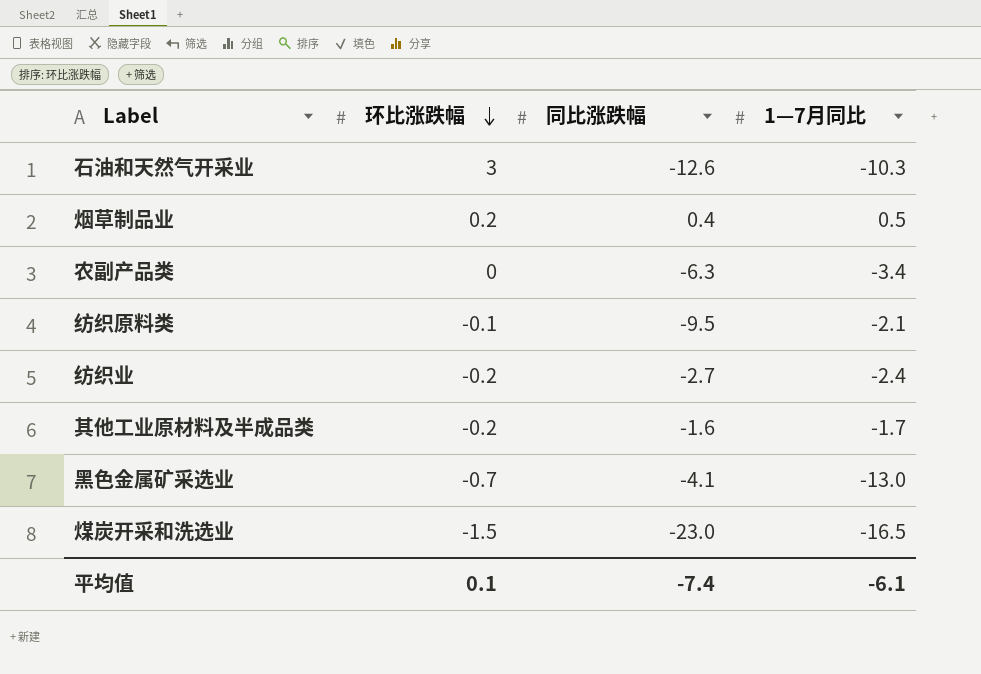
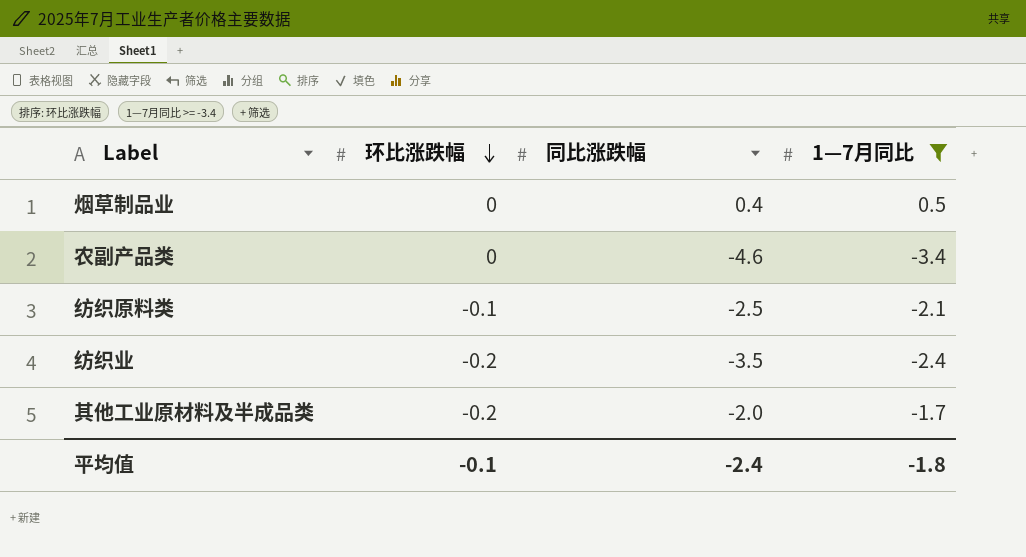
filter: none -> 1—7月同比 >= -3.4
烟草制品业 | 环比涨跌幅: 0.2 -> 0
农副产品类 | 同比涨跌幅: -6.3 -> -4.6
纺织原料类 | 同比涨跌幅: -9.5 -> -2.5
纺织业 | 同比涨跌幅: -2.7 -> -3.5
其他工业原材料及半成品类 | 同比涨跌幅: -1.6 -> -2.0
平均值 | 环比涨跌幅: 0.1 -> -0.1
平均值 | 同比涨跌幅: -7.4 -> -2.4
平均值 | 1—7月同比: -6.1 -> -1.8

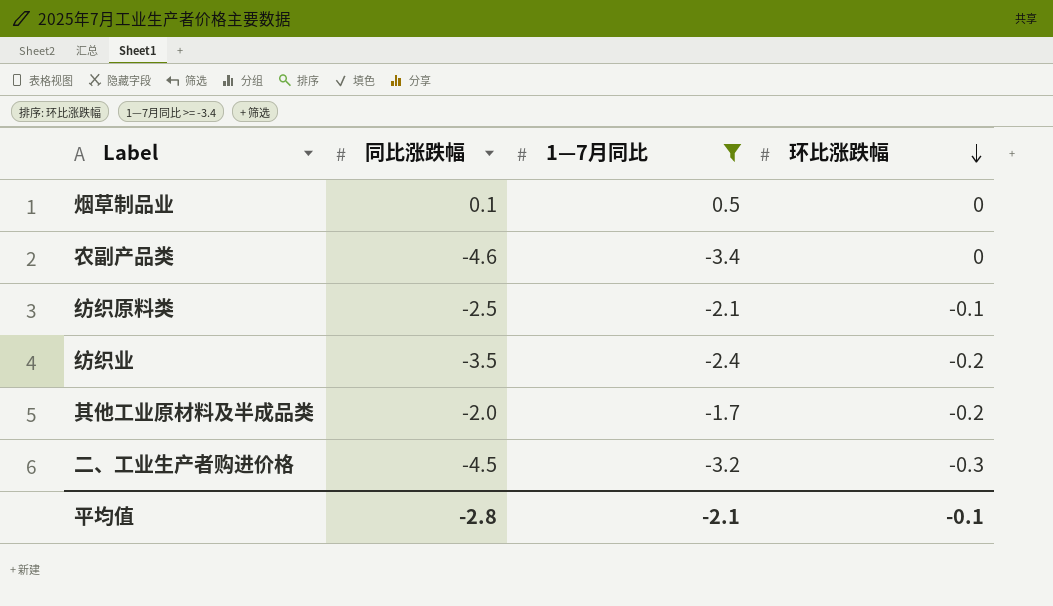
column 环比涨跌幅 | position: 2 -> 4
烟草制品业 | 同比涨跌幅: 0.4 -> 0.1
row 二、工业生产者购进价格: none -> -4.5 | -3.2 | -0.3
平均值 | 同比涨跌幅: -2.4 -> -2.8
平均值 | 1—7月同比: -1.8 -> -2.1

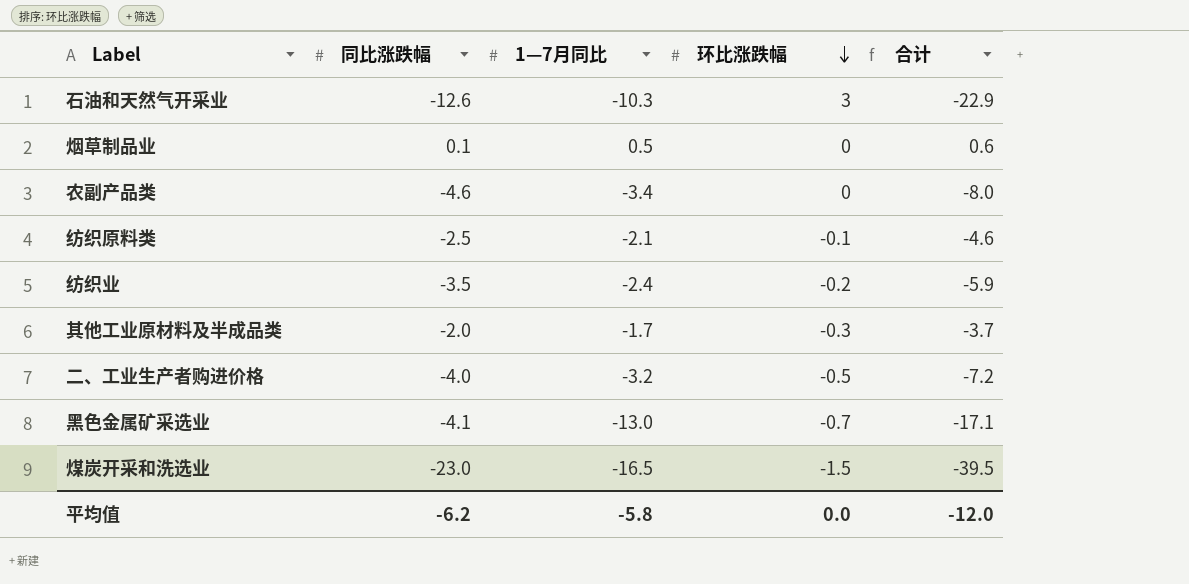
filter: 1—7月同比 >= -3.4 -> none
column 合计 | formula: none -> [同比涨跌幅] + [1—7月同比]
其他工业原材料及半成品类 | 环比涨跌幅: -0.2 -> -0.3
二、工业生产者购进价格 | 同比涨跌幅: -4.5 -> -4.0
二、工业生产者购进价格 | 环比涨跌幅: -0.3 -> -0.5
平均值 | 同比涨跌幅: -2.8 -> -6.2
平均值 | 1—7月同比: -2.1 -> -5.8
平均值 | 环比涨跌幅: -0.1 -> 0.0

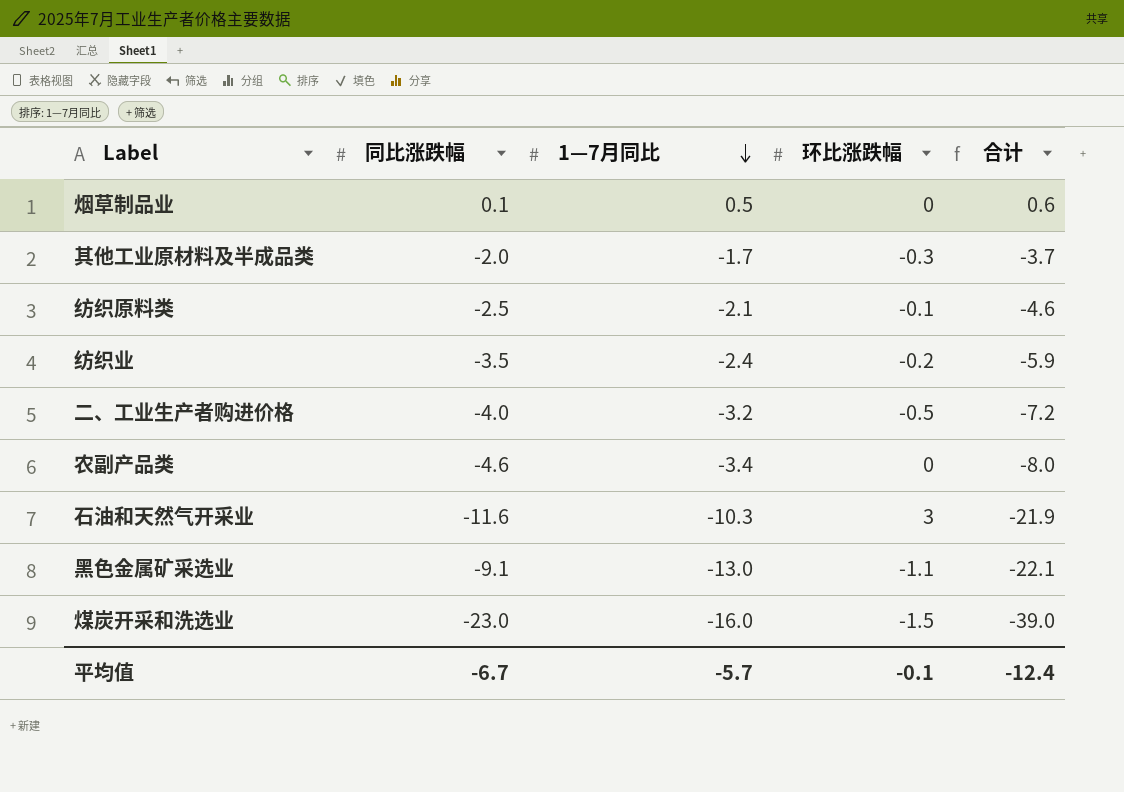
row order: 环比涨跌幅 descending -> 1—7月同比 descending
石油和天然气开采业 | 同比涨跌幅: -12.6 -> -11.6
石油和天然气开采业 | 合计: -22.9 -> -21.9
黑色金属矿采选业 | 同比涨跌幅: -4.1 -> -9.1
黑色金属矿采选业 | 环比涨跌幅: -0.7 -> -1.1
黑色金属矿采选业 | 合计: -17.1 -> -22.1
煤炭开采和洗选业 | 1—7月同比: -16.5 -> -16.0
煤炭开采和洗选业 | 合计: -39.5 -> -39.0
平均值 | 同比涨跌幅: -6.2 -> -6.7
平均值 | 1—7月同比: -5.8 -> -5.7
平均值 | 环比涨跌幅: 0.0 -> -0.1
平均值 | 合计: -12.0 -> -12.4

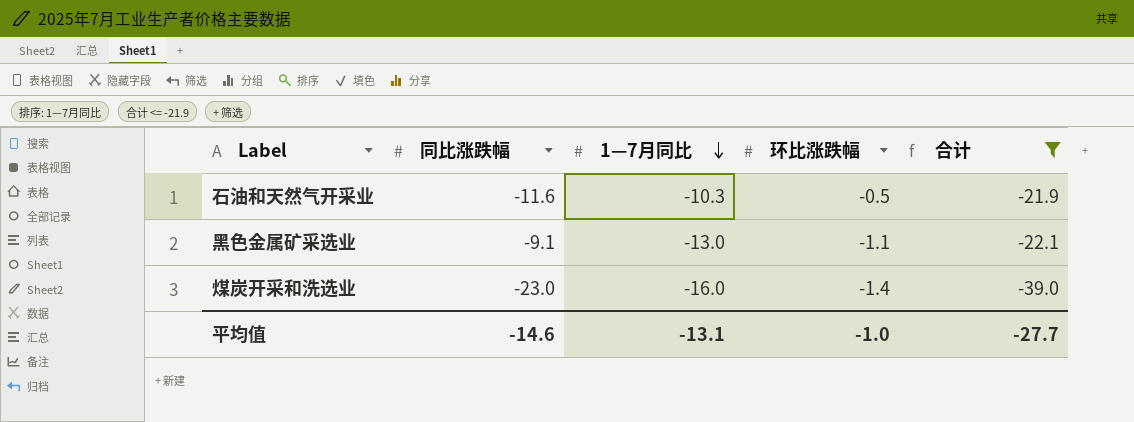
filter: none -> 合计 <= -21.9
石油和天然气开采业 | 环比涨跌幅: 3 -> -0.5
煤炭开采和洗选业 | 环比涨跌幅: -1.5 -> -1.4
平均值 | 同比涨跌幅: -6.7 -> -14.6
平均值 | 1—7月同比: -5.7 -> -13.1
平均值 | 环比涨跌幅: -0.1 -> -1.0
平均值 | 合计: -12.4 -> -27.7

